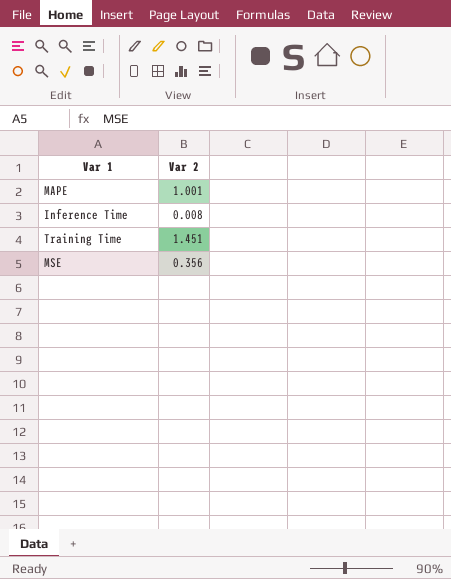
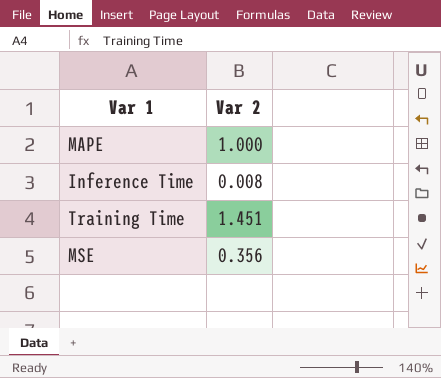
MAPE | Var 2: 1.001 -> 1.000

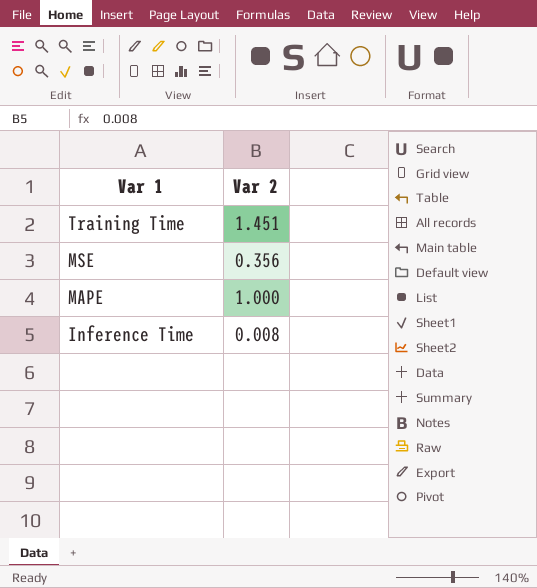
row order: none -> Var 1 descending

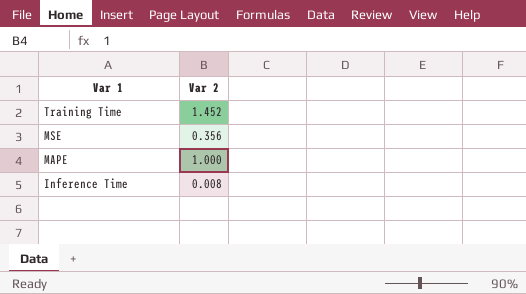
Training Time | Var 2: 1.451 -> 1.452

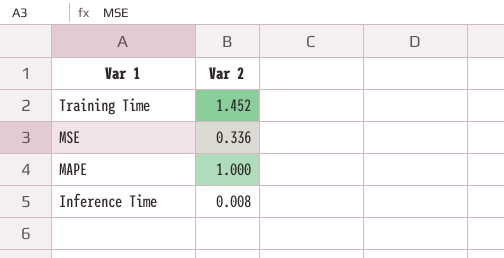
MSE | Var 2: 0.356 -> 0.336

